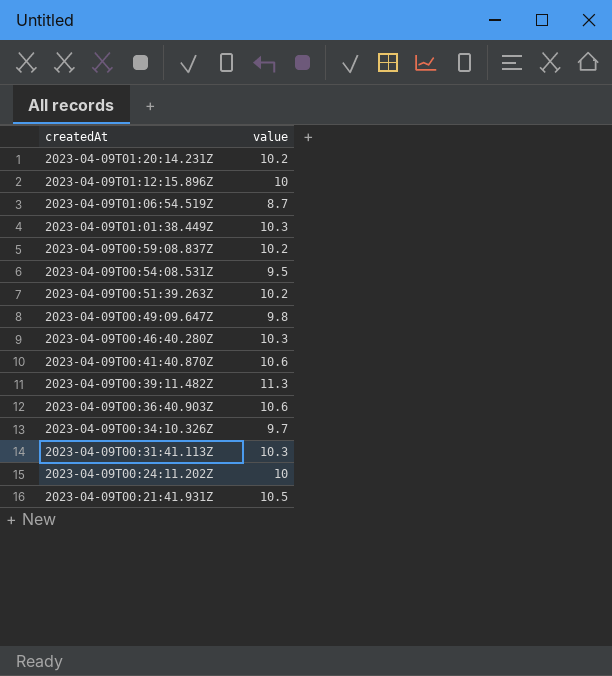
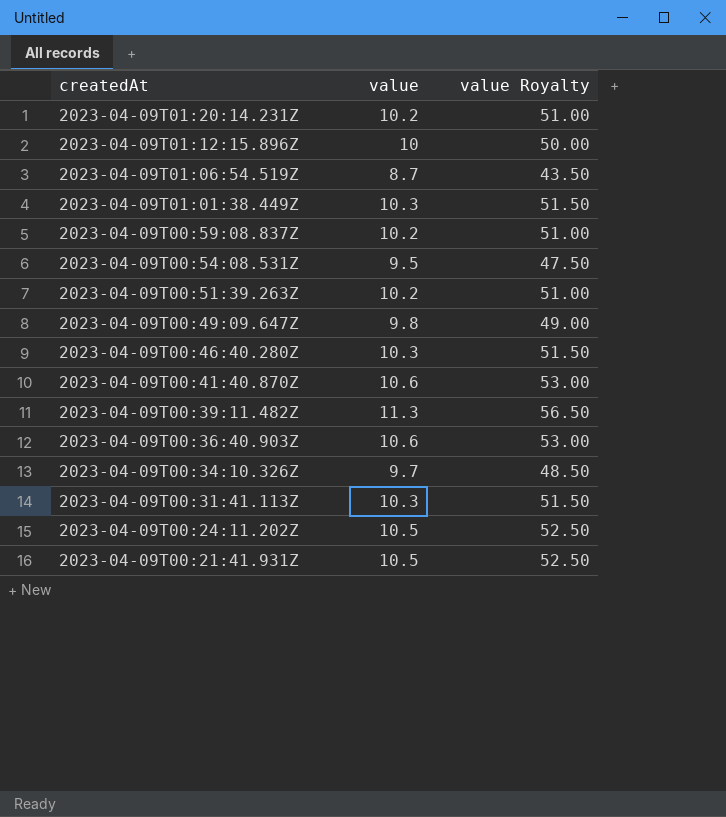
column value Royalty | formula: none -> [value] * 5
2023-04-09T00:24:11.202Z | value: 10 -> 10.5

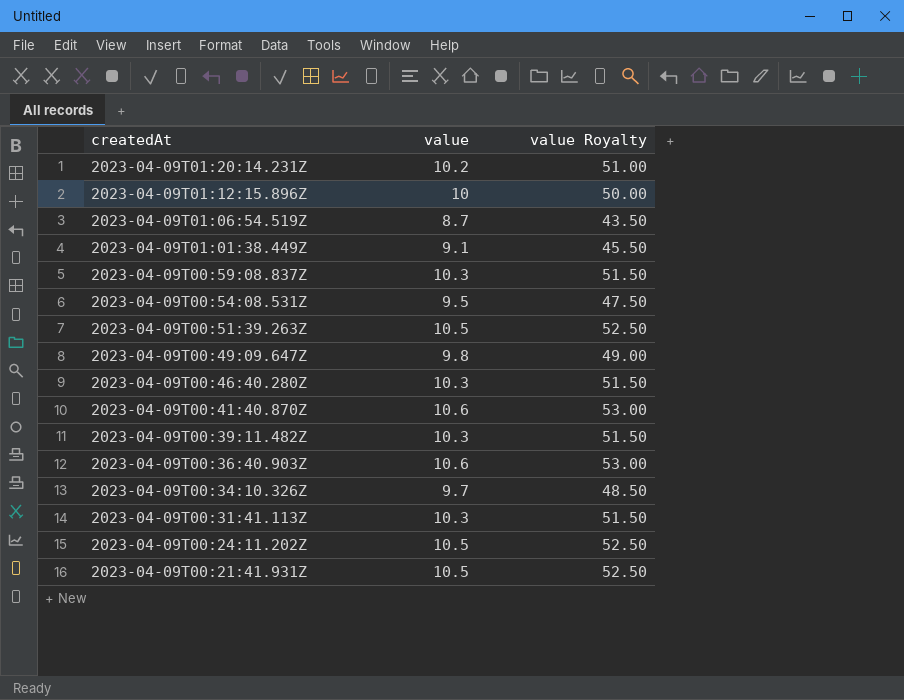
2023-04-09T01:01:38.449Z | value: 10.3 -> 9.1
2023-04-09T01:01:38.449Z | value Royalty: 51.50 -> 45.50
2023-04-09T00:59:08.837Z | value: 10.2 -> 10.3
2023-04-09T00:59:08.837Z | value Royalty: 51.00 -> 51.50
2023-04-09T00:51:39.263Z | value: 10.2 -> 10.5
2023-04-09T00:51:39.263Z | value Royalty: 51.00 -> 52.50
2023-04-09T00:39:11.482Z | value: 11.3 -> 10.3
2023-04-09T00:39:11.482Z | value Royalty: 56.50 -> 51.50

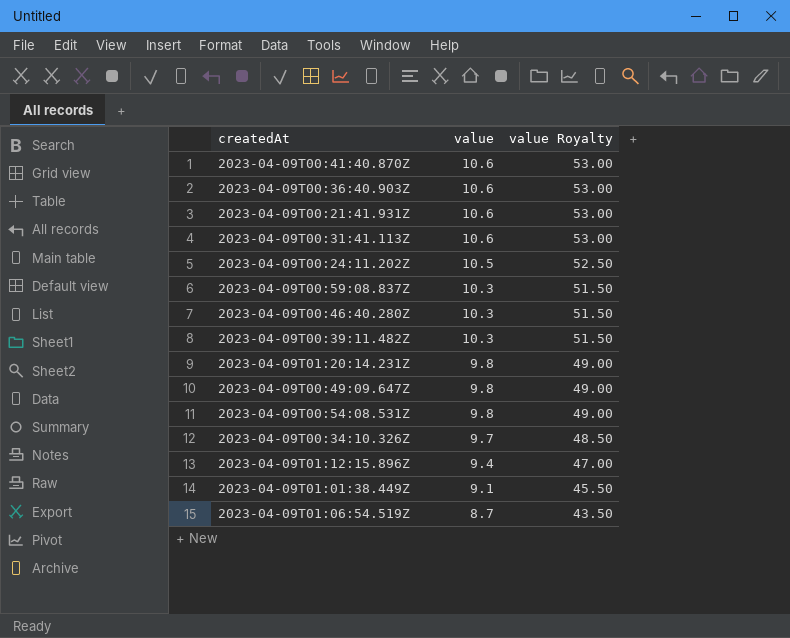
row order: createdAt descending -> value descending
row 2023-04-09T00:51:39.263Z: 10.5 | 52.50 -> none
2023-04-09T00:21:41.931Z | value: 10.5 -> 10.6
2023-04-09T00:21:41.931Z | value Royalty: 52.50 -> 53.00
2023-04-09T00:31:41.113Z | value: 10.3 -> 10.6
2023-04-09T00:31:41.113Z | value Royalty: 51.50 -> 53.00
2023-04-09T01:20:14.231Z | value: 10.2 -> 9.8
2023-04-09T01:20:14.231Z | value Royalty: 51.00 -> 49.00
2023-04-09T00:54:08.531Z | value: 9.5 -> 9.8
2023-04-09T00:54:08.531Z | value Royalty: 47.50 -> 49.00
2023-04-09T01:12:15.896Z | value: 10 -> 9.4
2023-04-09T01:12:15.896Z | value Royalty: 50.00 -> 47.00

